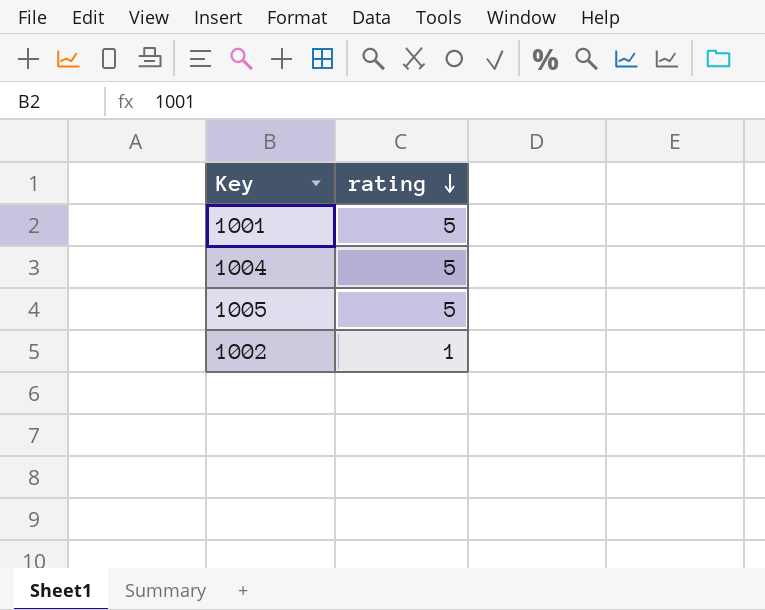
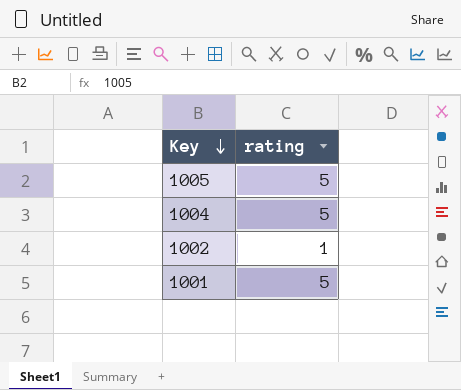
row order: rating descending -> Key descending

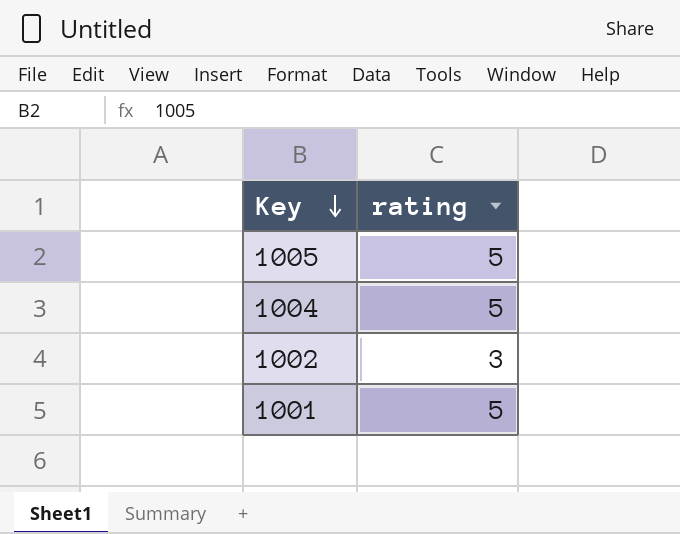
1002 | rating: 1 -> 3

